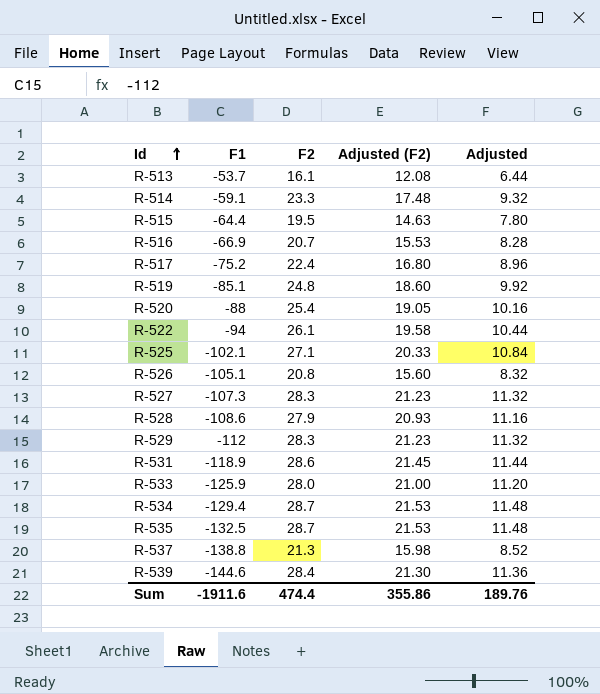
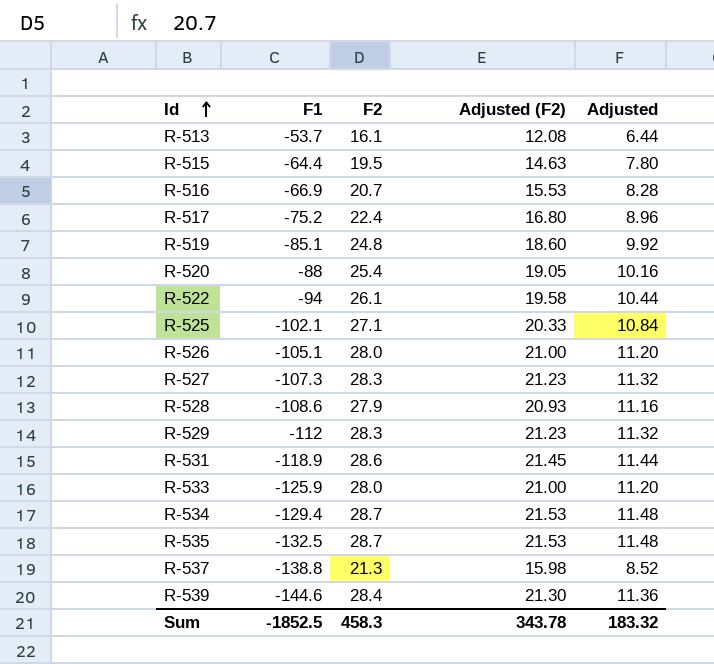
row R-514: -59.1 | 23.3 | 17.48 | 9.32 -> none
R-526 | F2: 20.8 -> 28.0
R-526 | Adjusted (F2): 15.60 -> 21.00
R-526 | Adjusted: 8.32 -> 11.20
Sum | F1: -1911.6 -> -1852.5
Sum | F2: 474.4 -> 458.3
Sum | Adjusted (F2): 355.86 -> 343.78
Sum | Adjusted: 189.76 -> 183.32

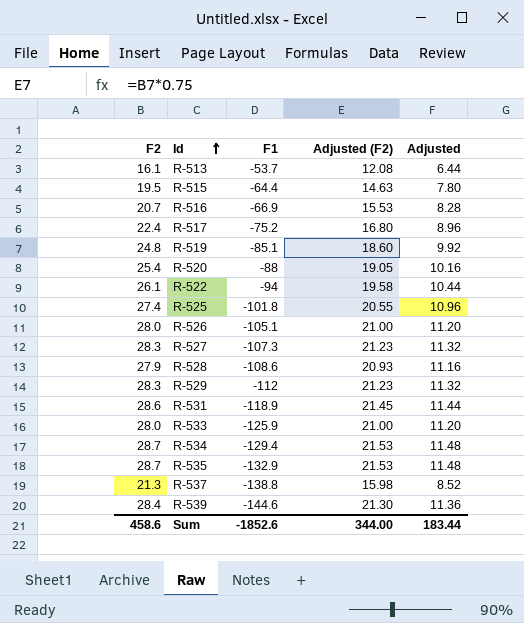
column F2 | position: 3 -> 1
R-525 | F2: 27.1 -> 27.4
R-525 | F1: -102.1 -> -101.8
R-525 | Adjusted (F2): 20.33 -> 20.55
R-525 | Adjusted: 10.84 -> 10.96
R-535 | F1: -132.5 -> -132.9
Sum | F2: 458.3 -> 458.6
Sum | F1: -1852.5 -> -1852.6
Sum | Adjusted (F2): 343.78 -> 344.00
Sum | Adjusted: 183.32 -> 183.44

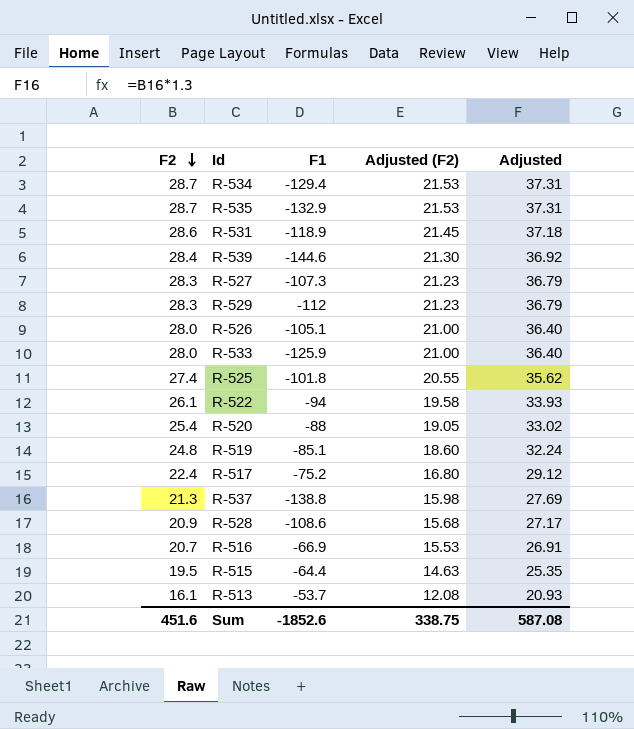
row order: Id ascending -> F2 descending
column Adjusted | formula: [F2] * 0.4 -> [F2] * 1.3
R-528 | F2: 27.9 -> 20.9
R-528 | Adjusted (F2): 20.93 -> 15.68
Sum | F2: 458.6 -> 451.6
Sum | Adjusted (F2): 344.00 -> 338.75
Sum | Adjusted: 183.44 -> 587.08

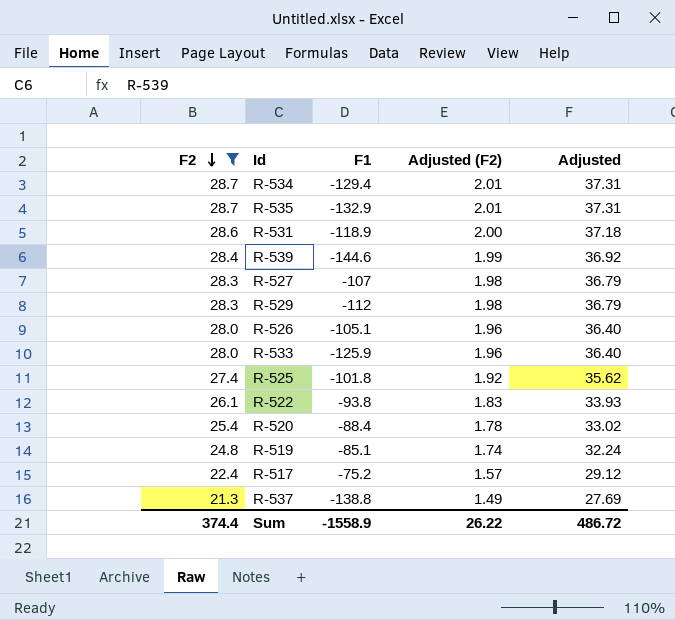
filter: none -> F2 >= 21.3
column Adjusted (F2) | formula: [F2] * 0.75 -> [F2] * 0.07
R-527 | F1: -107.3 -> -107
R-522 | F1: -94 -> -93.8
R-520 | F1: -88 -> -88.4
Sum | F2: 451.6 -> 374.4
Sum | F1: -1852.6 -> -1558.9
Sum | Adjusted (F2): 338.75 -> 26.22
Sum | Adjusted: 587.08 -> 486.72

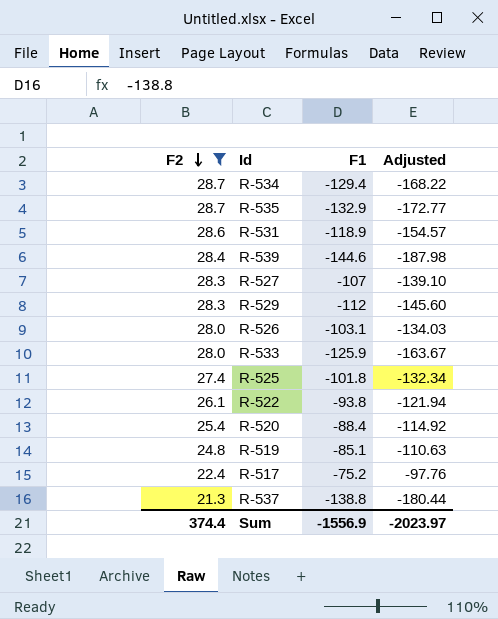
column Adjusted (F2) | formula: [F2] * 0.07 -> none
column Adjusted | formula: [F2] * 1.3 -> [F1] * 1.3
R-526 | F1: -105.1 -> -103.1
Sum | F1: -1558.9 -> -1556.9
Sum | Adjusted: 486.72 -> -2023.97

